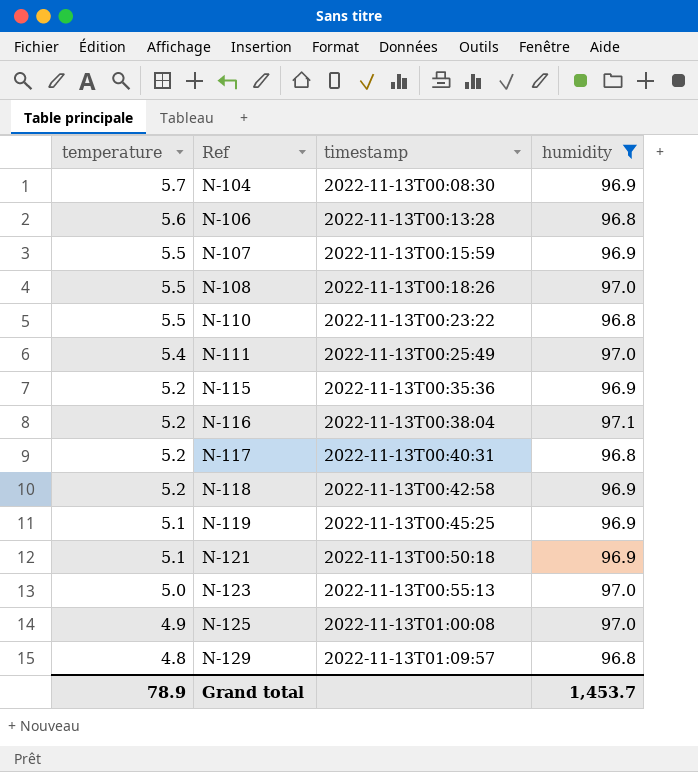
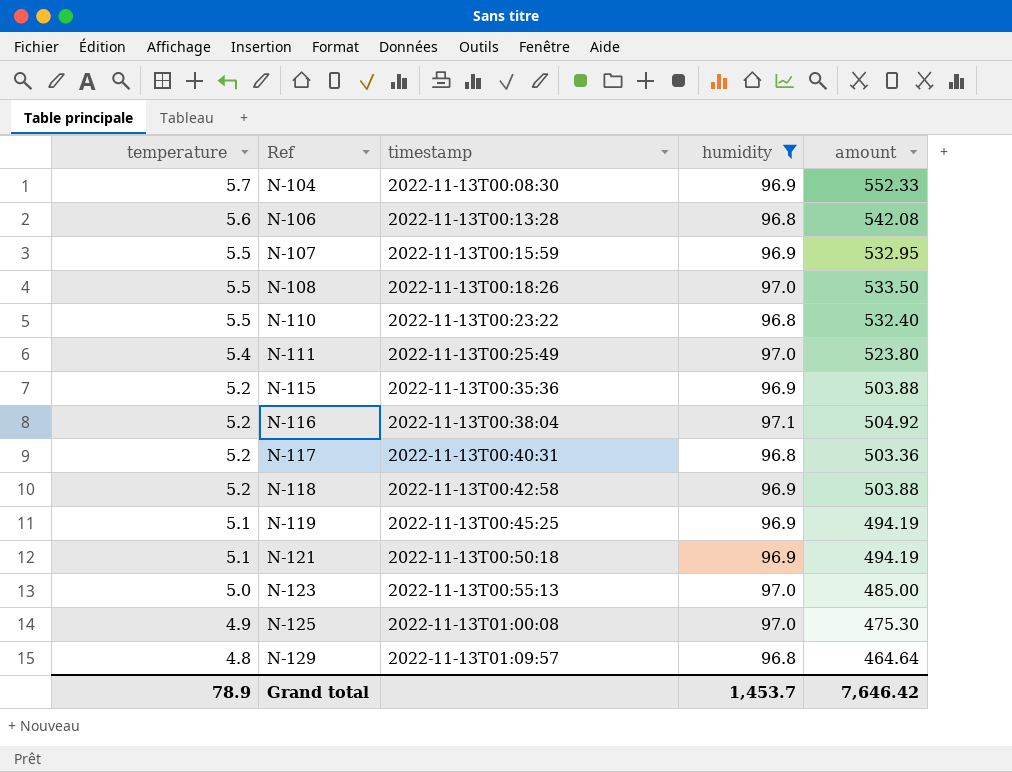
column amount | formula: none -> [temperature] * [humidity]

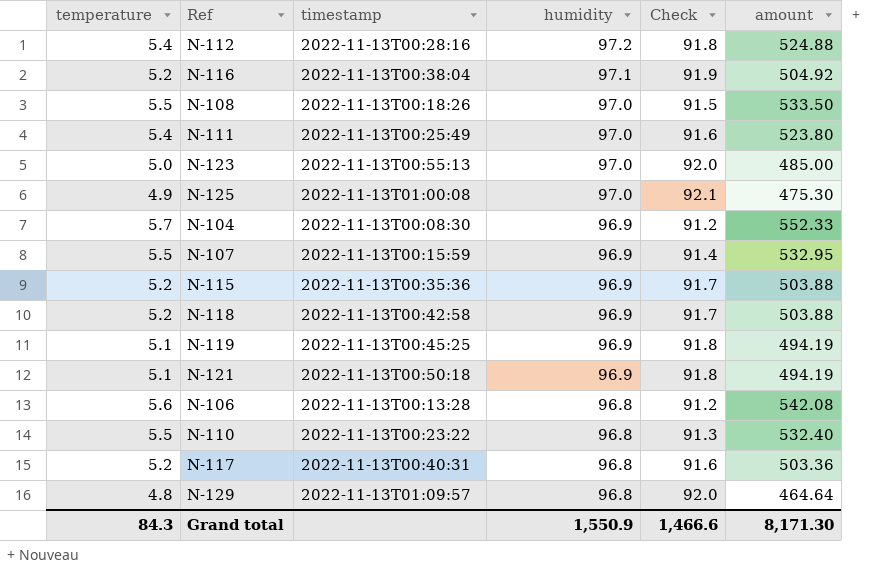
filter: humidity != 97.2 -> none
row order: temperature descending -> humidity descending
column Check | formula: none -> [humidity] - [temperature]
Grand total | temperature: 78.9 -> 84.3
Grand total | humidity: 1,453.7 -> 1,550.9
Grand total | amount: 7,646.42 -> 8,171.30

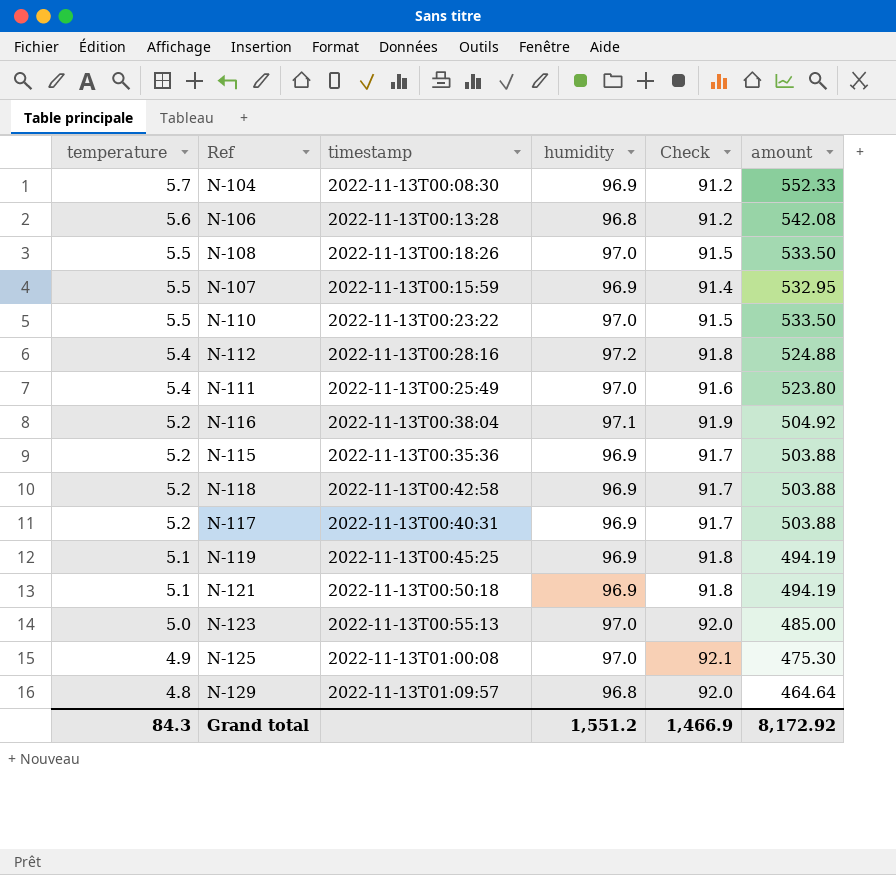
row order: humidity descending -> temperature descending
N-110 | humidity: 96.8 -> 97.0
N-110 | Check: 91.3 -> 91.5
N-110 | amount: 532.40 -> 533.50
N-117 | humidity: 96.8 -> 96.9
N-117 | Check: 91.6 -> 91.7
N-117 | amount: 503.36 -> 503.88
Grand total | humidity: 1,550.9 -> 1,551.2
Grand total | Check: 1,466.6 -> 1,466.9
Grand total | amount: 8,171.30 -> 8,172.92

